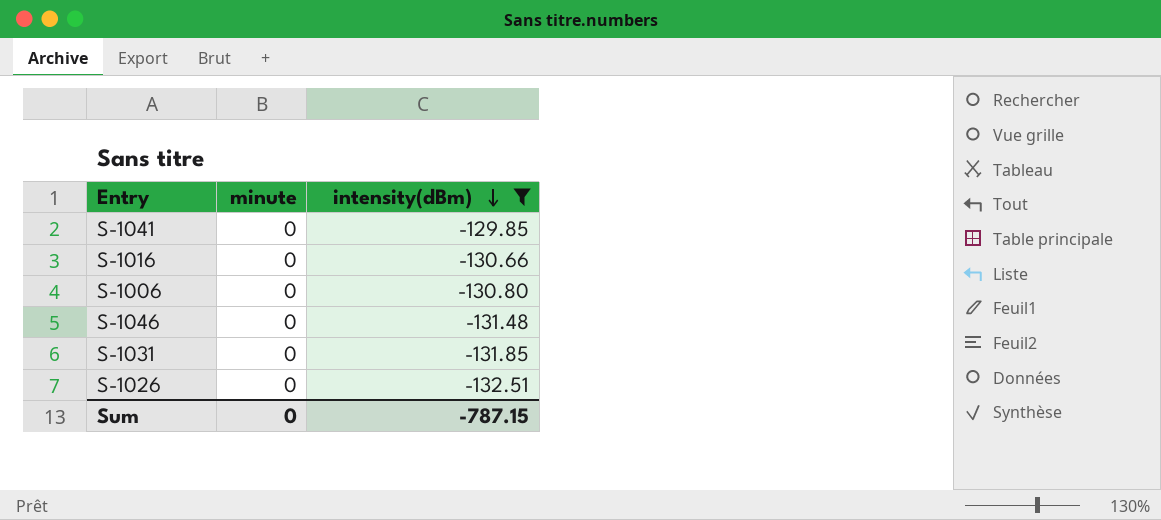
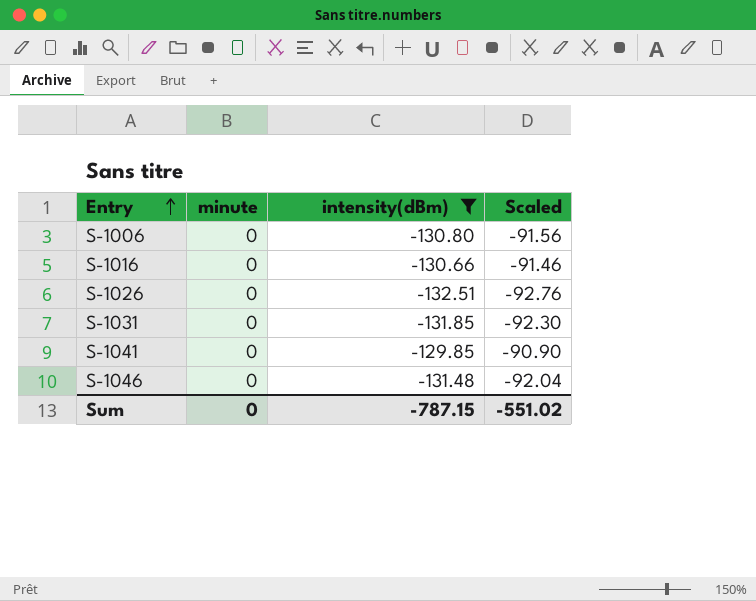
row order: intensity(dBm) descending -> Entry ascending
column Scaled | formula: none -> [intensity(dBm)] * 0.7

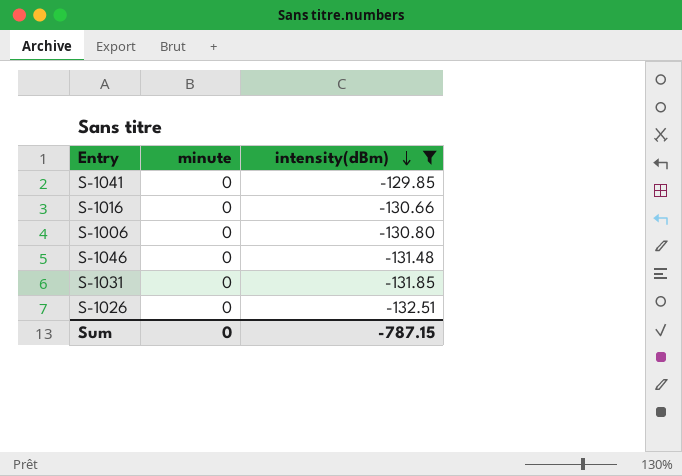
row order: Entry ascending -> intensity(dBm) descending
column Scaled | formula: [intensity(dBm)] * 0.7 -> none

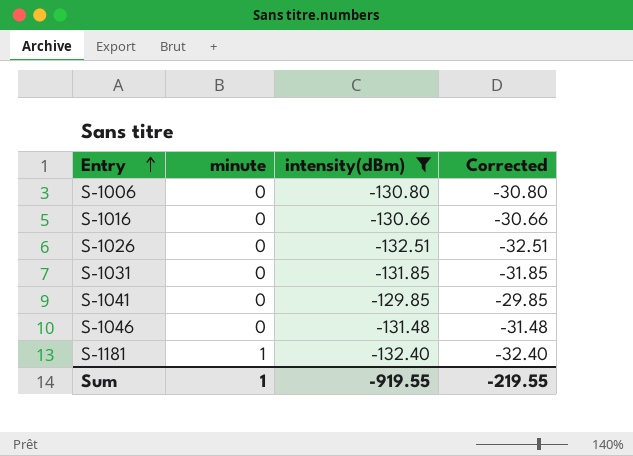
row order: intensity(dBm) descending -> Entry ascending
column Corrected | formula: none -> [intensity(dBm)] + 100
row S-1181: none -> 1 | -132.40 | -32.40
Sum | minute: 0 -> 1
Sum | intensity(dBm): -787.15 -> -919.55

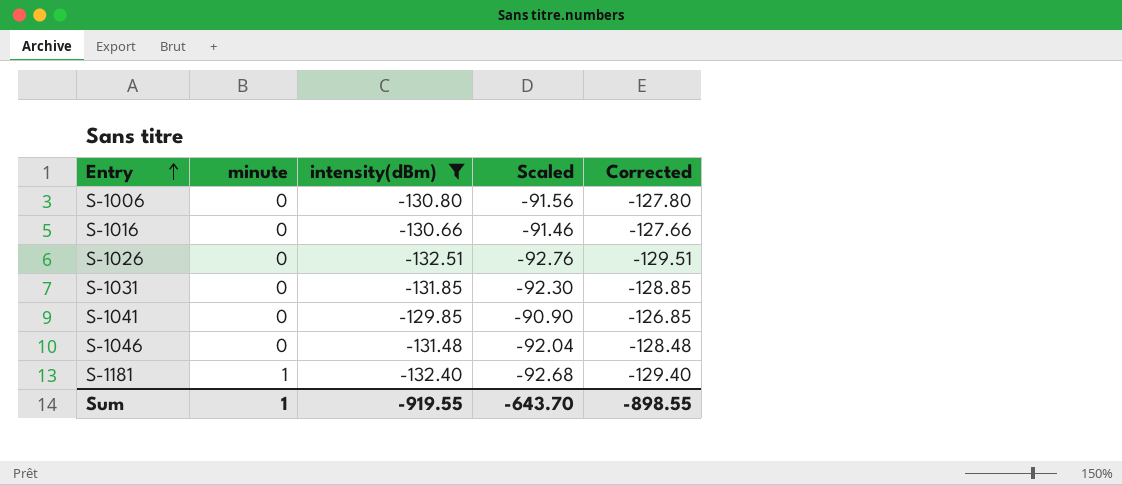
column Scaled | formula: none -> [intensity(dBm)] * 0.7
column Corrected | formula: [intensity(dBm)] + 100 -> [intensity(dBm)] + 3
Sum | Corrected: -219.55 -> -898.55

